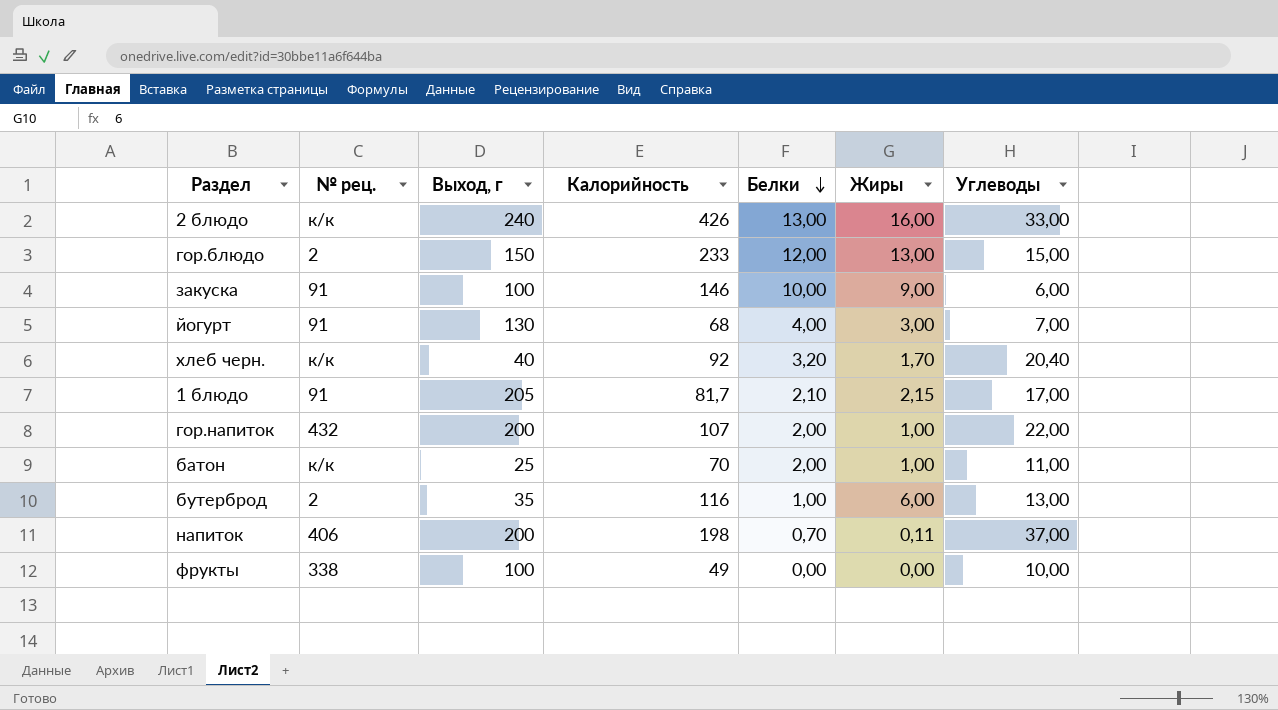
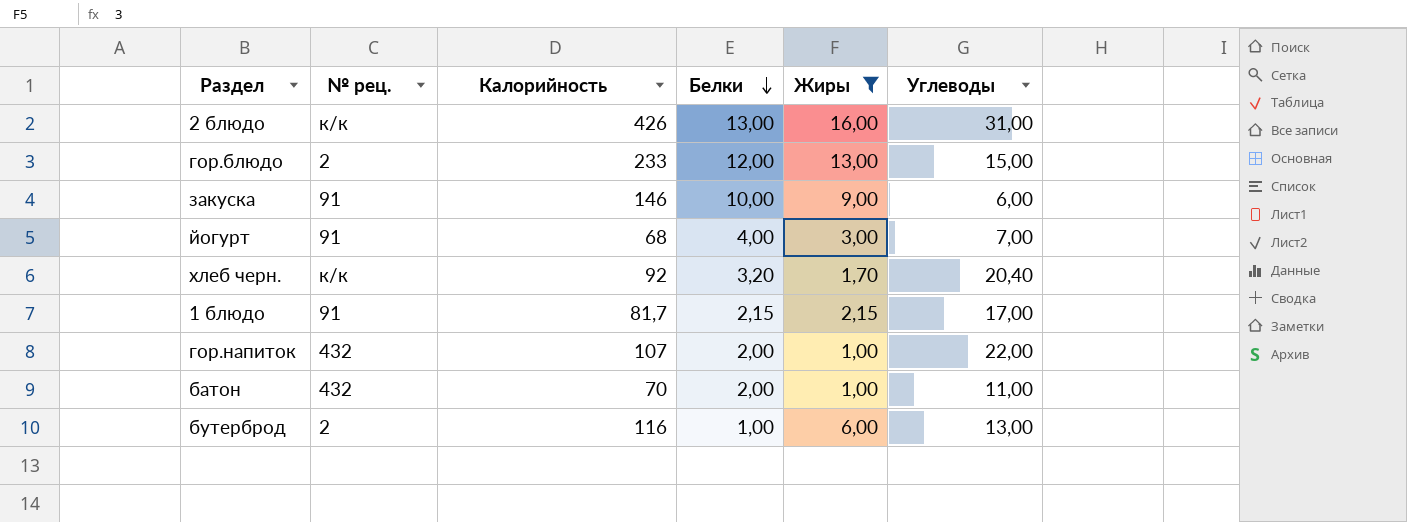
filter: none -> Жиры >= 1,00
column Выход, г | position: 3 -> none
2 блюдо | Углеводы: 33,00 -> 31,00
1 блюдо | Белки: 2,10 -> 2,15
батон | № рец.: к/к -> 432

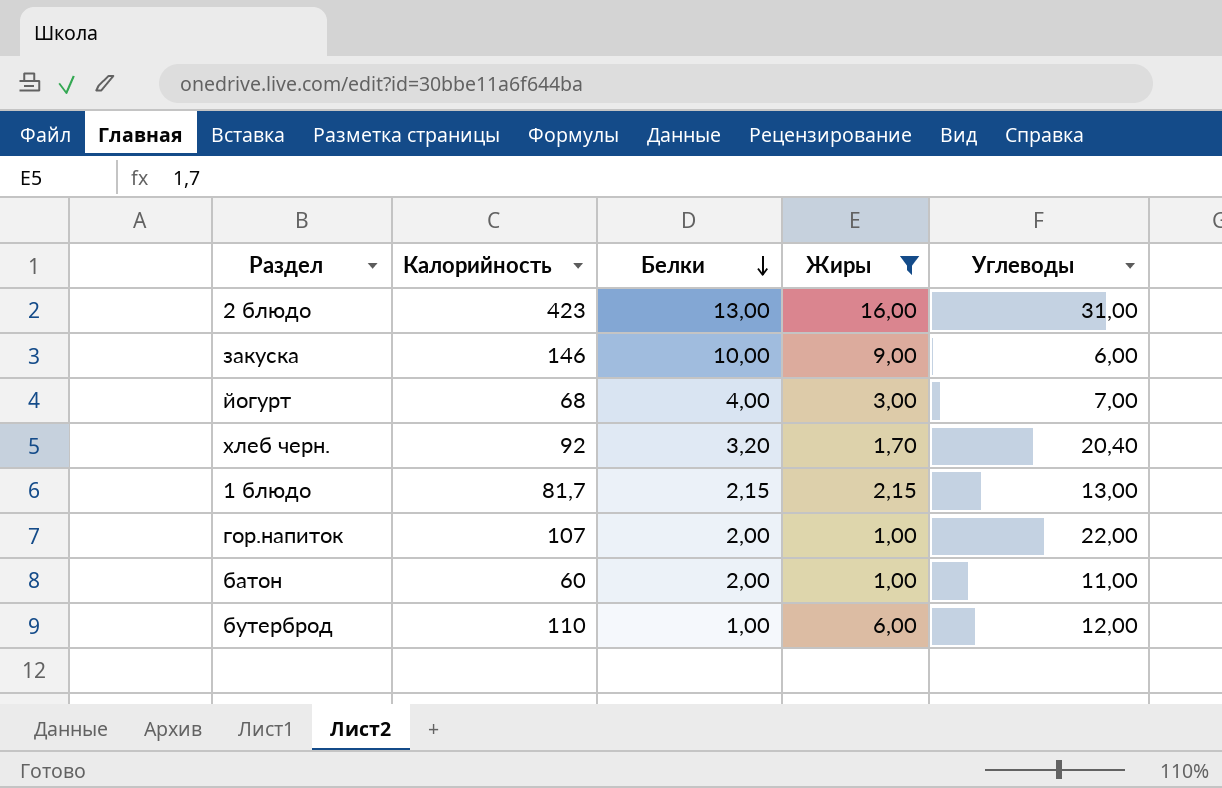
column № рец. | position: 2 -> none
row гор.блюдо: 2 | 233 | 12,00 | 13,00 | 15,00 -> none
2 блюдо | Калорийность: 426 -> 423
1 блюдо | Углеводы: 17,00 -> 13,00
батон | Калорийность: 70 -> 60
бутерброд | Калорийность: 116 -> 110
бутерброд | Углеводы: 13,00 -> 12,00

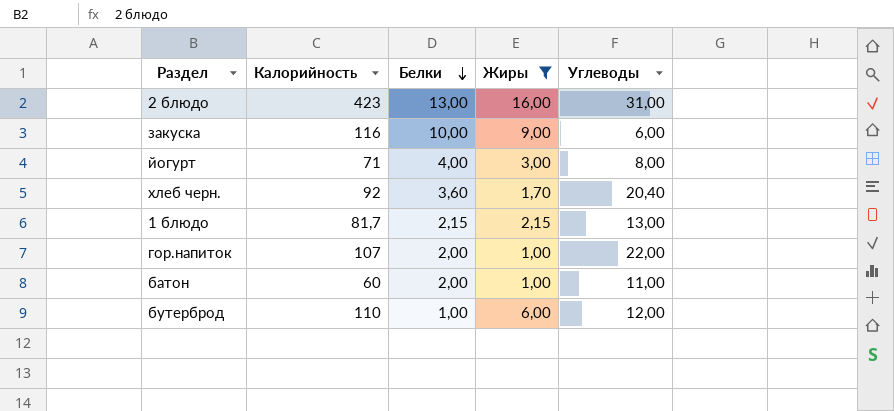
закуска | Калорийность: 146 -> 116
йогурт | Калорийность: 68 -> 71
йогурт | Углеводы: 7,00 -> 8,00
хлеб черн. | Белки: 3,20 -> 3,60

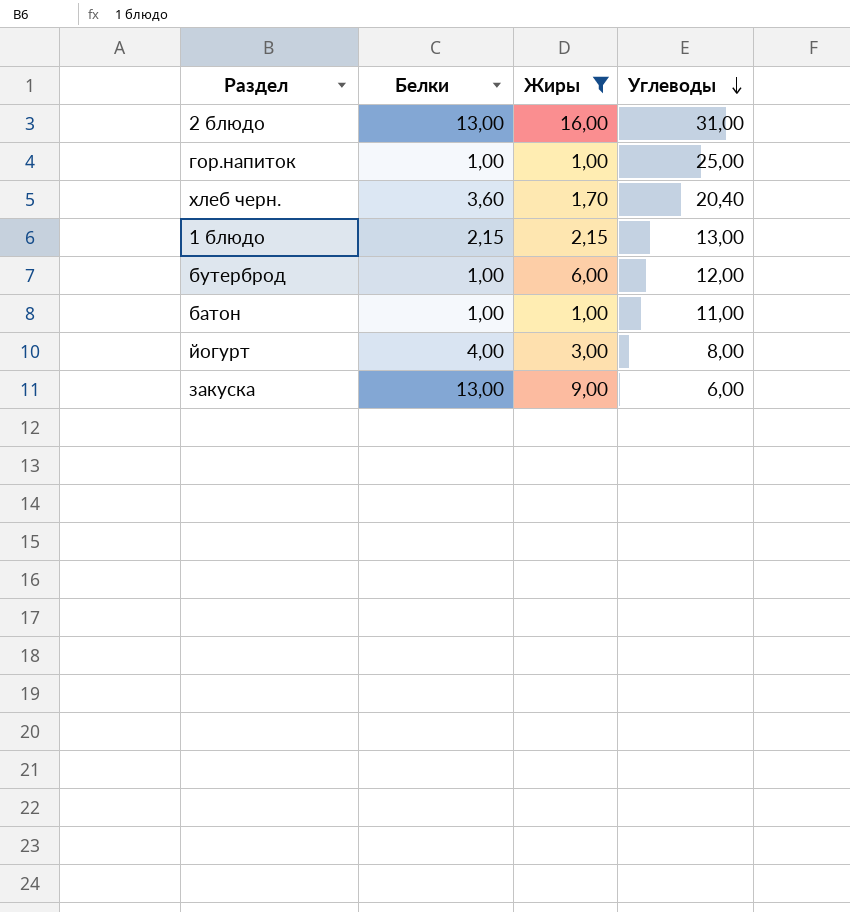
row order: Белки descending -> Углеводы descending
column Калорийность | position: 2 -> none
гор.напиток | Белки: 2,00 -> 1,00
гор.напиток | Углеводы: 22,00 -> 25,00
батон | Белки: 2,00 -> 1,00
закуска | Белки: 10,00 -> 13,00

